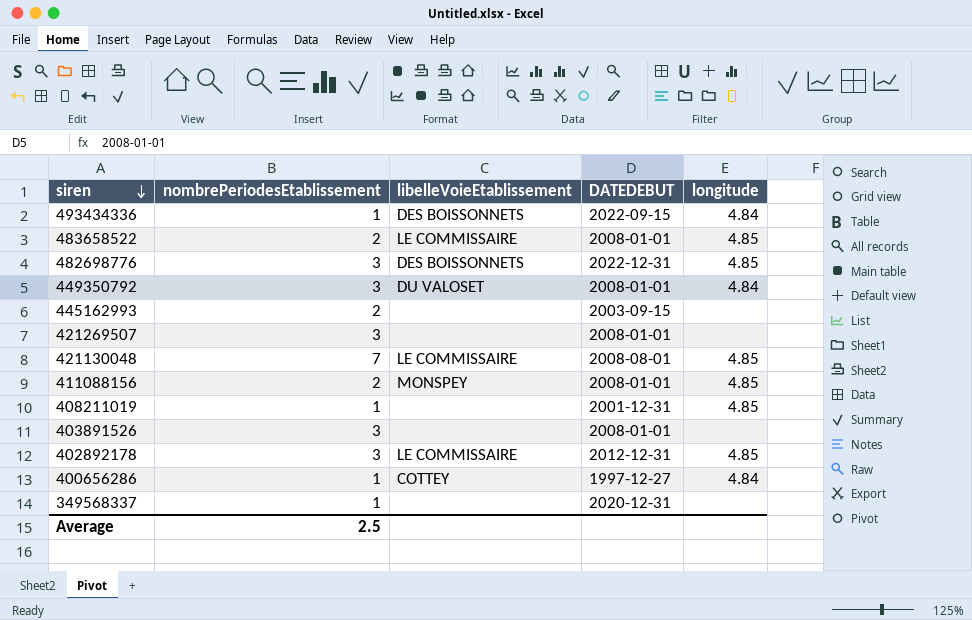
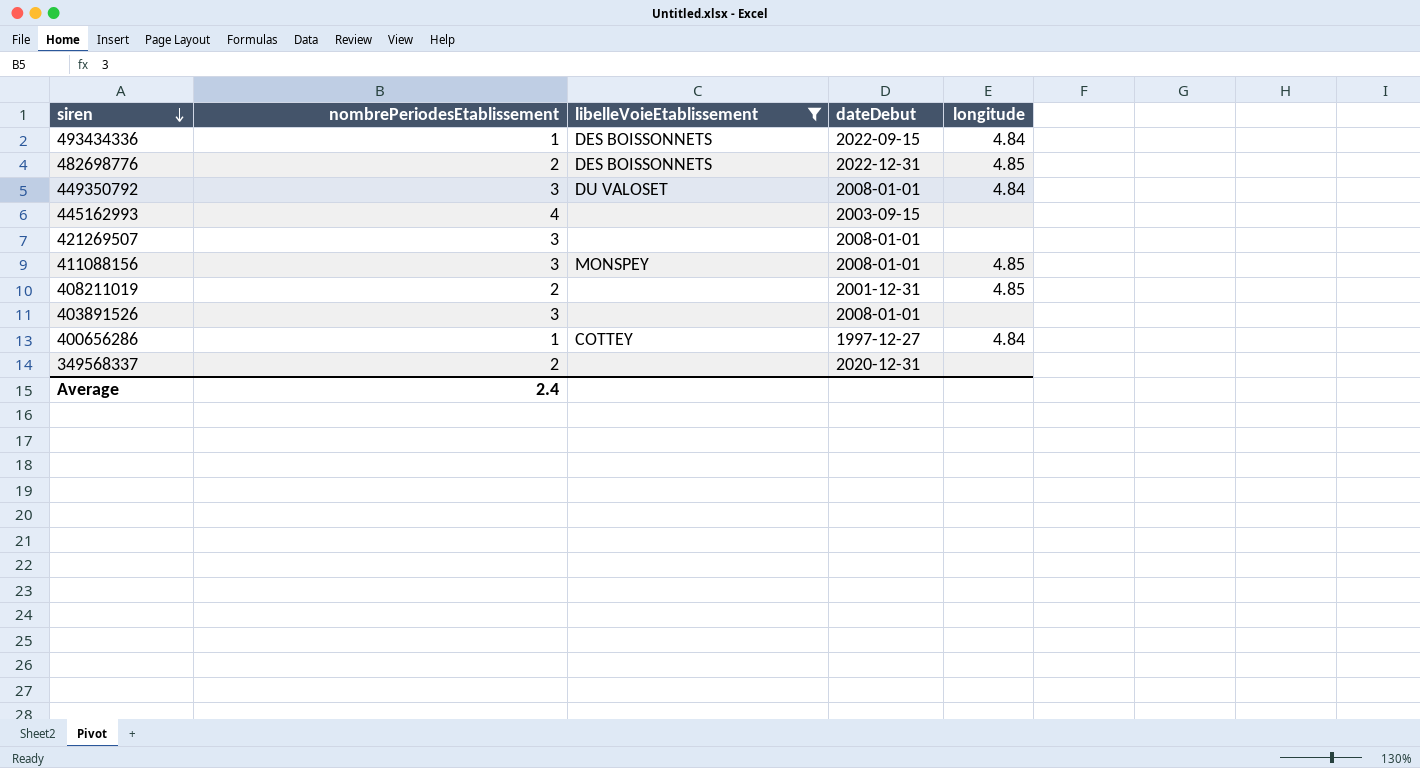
filter: none -> libelleVoieEtablissement != LE COMMISSAIRE
column name: DATEDEBUT -> dateDebut
482698776 | nombrePeriodesEtablissement: 3 -> 2
445162993 | nombrePeriodesEtablissement: 2 -> 4
411088156 | nombrePeriodesEtablissement: 2 -> 3
408211019 | nombrePeriodesEtablissement: 1 -> 2
349568337 | nombrePeriodesEtablissement: 1 -> 2
Average | nombrePeriodesEtablissement: 2.5 -> 2.4

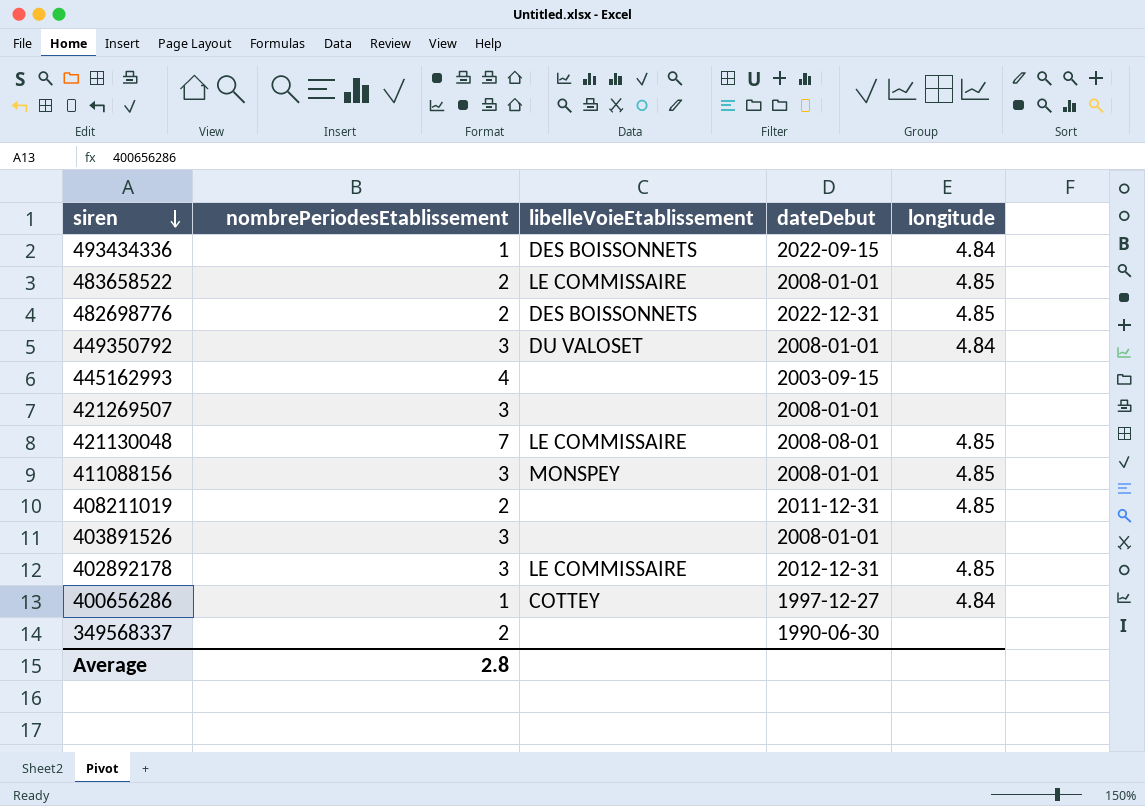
filter: libelleVoieEtablissement != LE COMMISSAIRE -> none
408211019 | dateDebut: 2001-12-31 -> 2011-12-31
349568337 | dateDebut: 2020-12-31 -> 1990-06-30
Average | nombrePeriodesEtablissement: 2.4 -> 2.8

